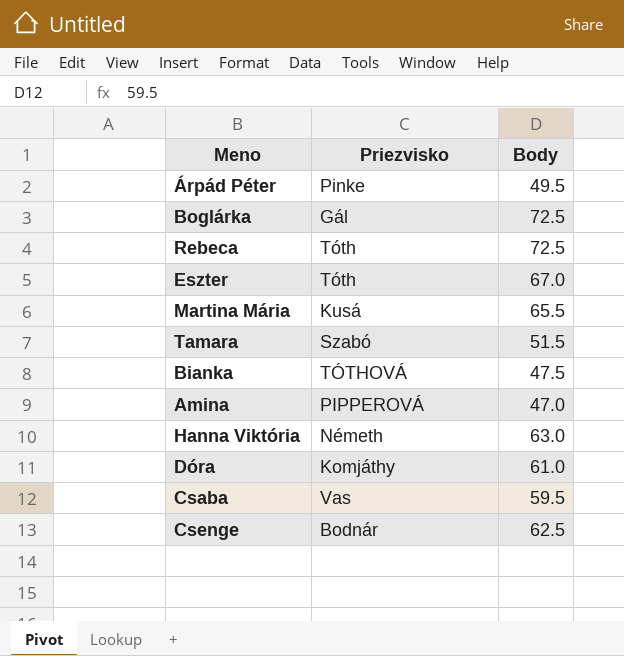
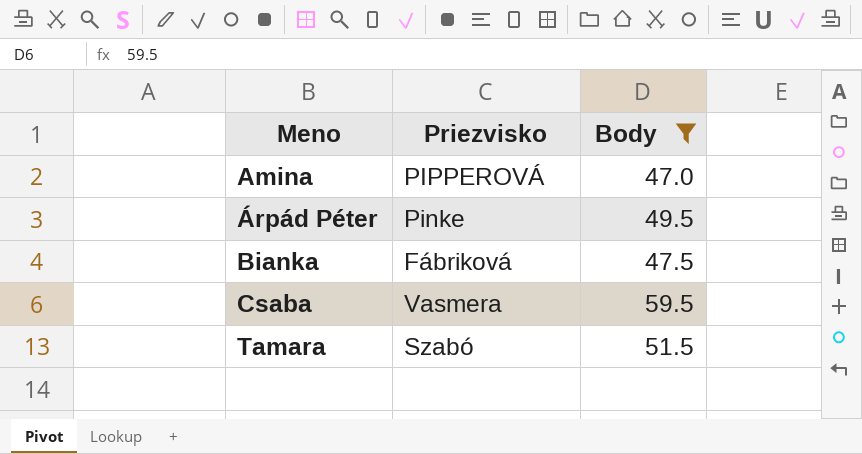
filter: none -> Body <= 59.5
row order: none -> Meno ascending
Bianka | Priezvisko: TÓTHOVÁ -> Fábriková
Csaba | Priezvisko: Vas -> Vasmera

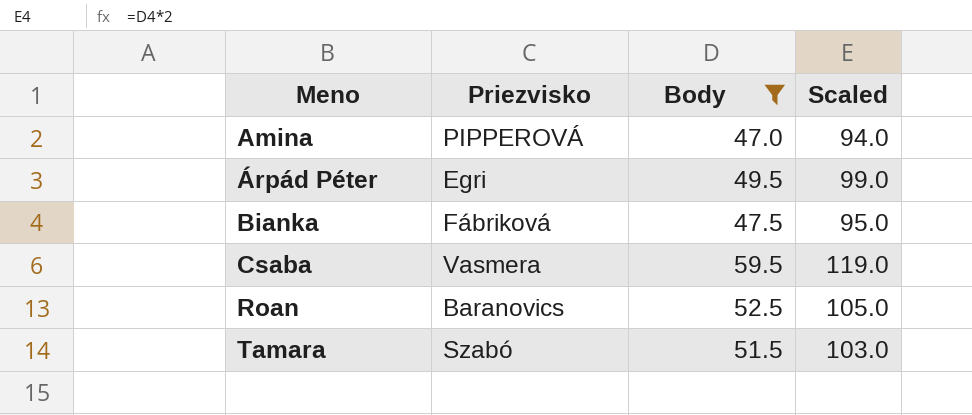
column Scaled | formula: none -> [Body] * 2
Árpád Péter | Priezvisko: Pinke -> Egri
row Roan: none -> Baranovics | 52.5 | 105.0

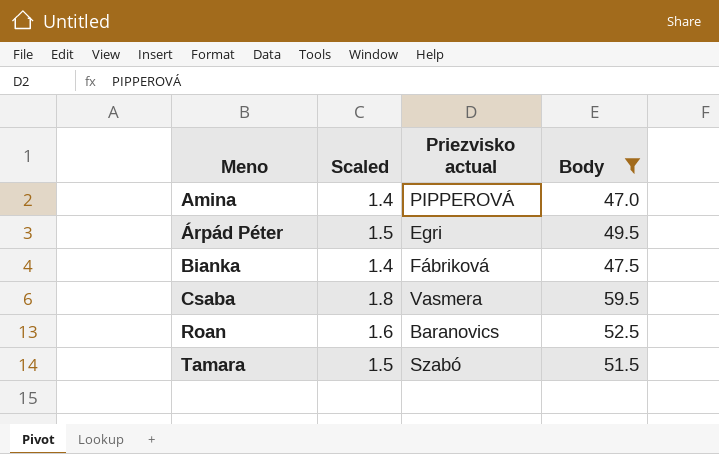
column Scaled | formula: [Body] * 2 -> [Body] * 0.03
column Scaled | position: 4 -> 2
column name: Priezvisko -> Priezvisko actual

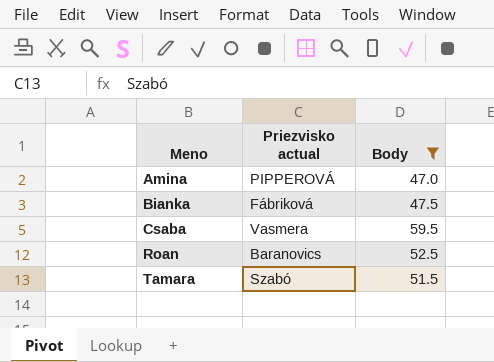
column Scaled | formula: [Body] * 0.03 -> none
row Árpád Péter: 1.5 | Egri | 49.5 -> none

